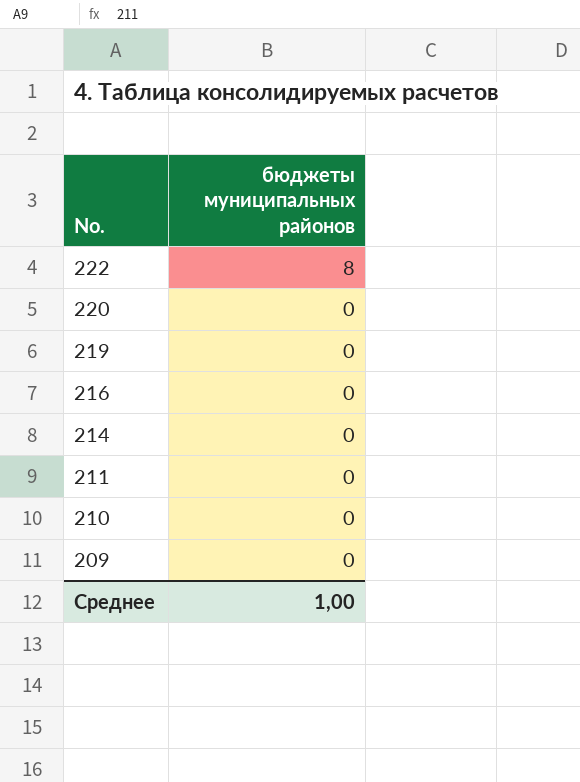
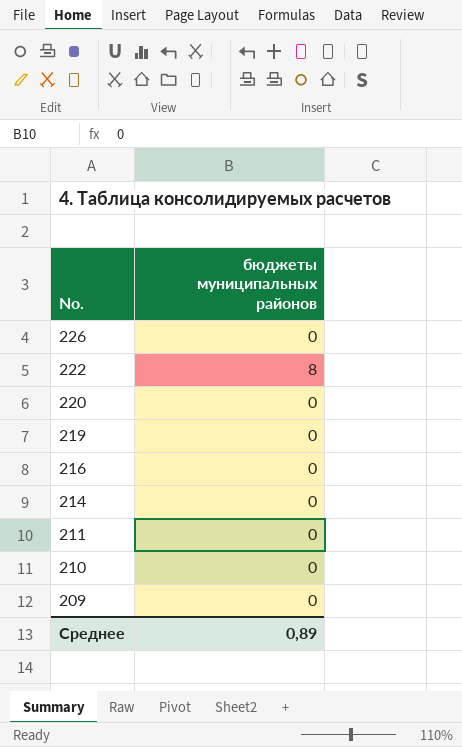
row 226: none -> 0
Среднее | бюджеты муниципальных районов: 1,00 -> 0,89

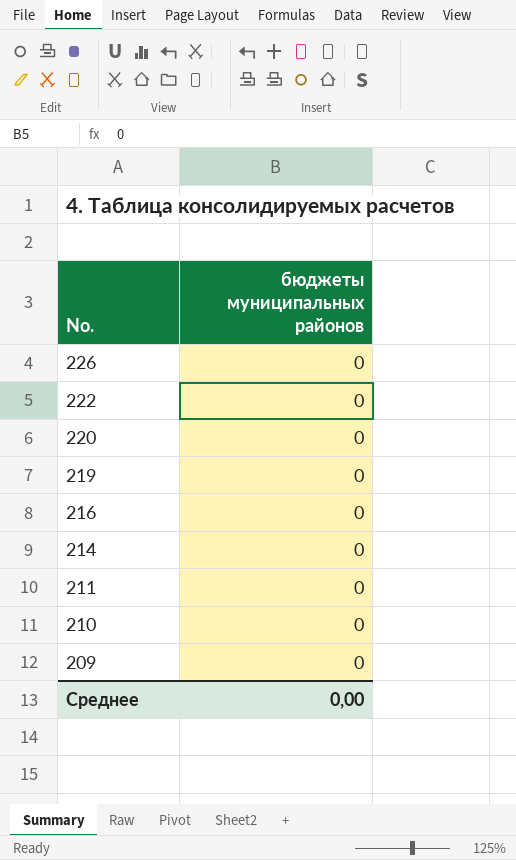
222 | бюджеты муниципальных районов: 8 -> 0
Среднее | бюджеты муниципальных районов: 0,89 -> 0,00

